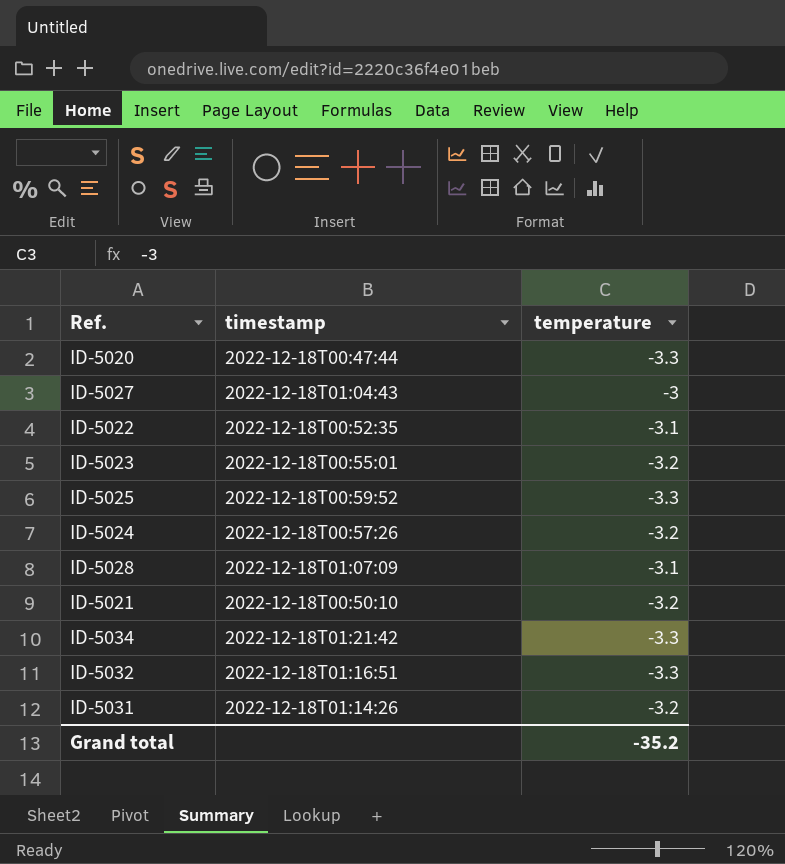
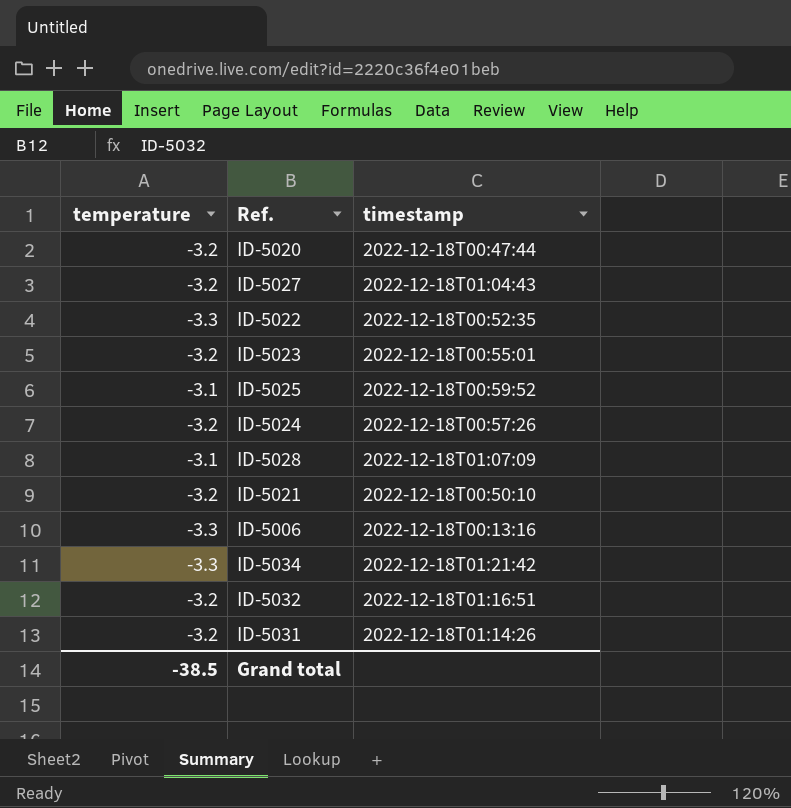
column temperature | position: 3 -> 1
ID-5020 | temperature: -3.3 -> -3.2
ID-5027 | temperature: -3 -> -3.2
ID-5022 | temperature: -3.1 -> -3.3
ID-5025 | temperature: -3.3 -> -3.1
row ID-5006: none -> -3.3 | 2022-12-18T00:13:16
ID-5032 | temperature: -3.3 -> -3.2
Grand total | temperature: -35.2 -> -38.5

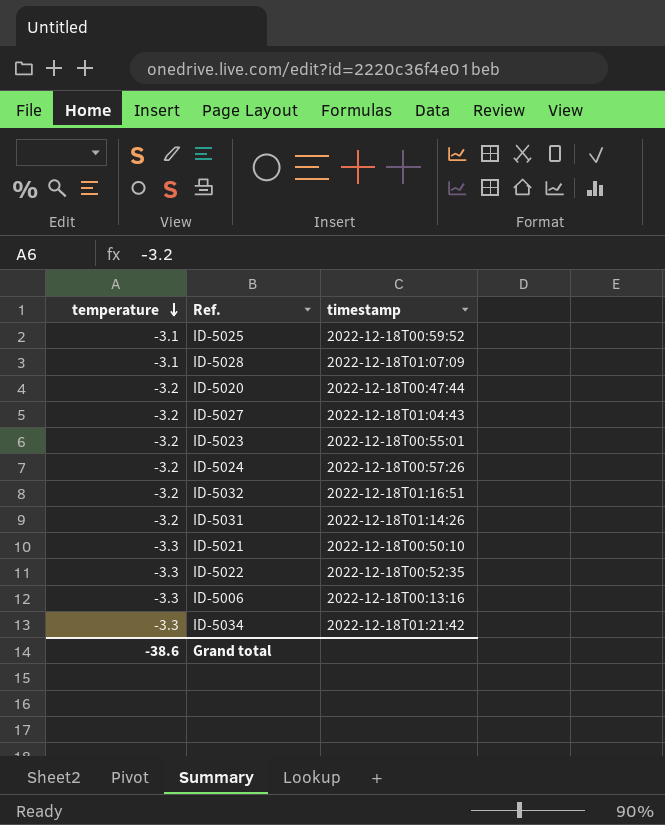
row order: none -> temperature descending
ID-5021 | temperature: -3.2 -> -3.3
Grand total | temperature: -38.5 -> -38.6

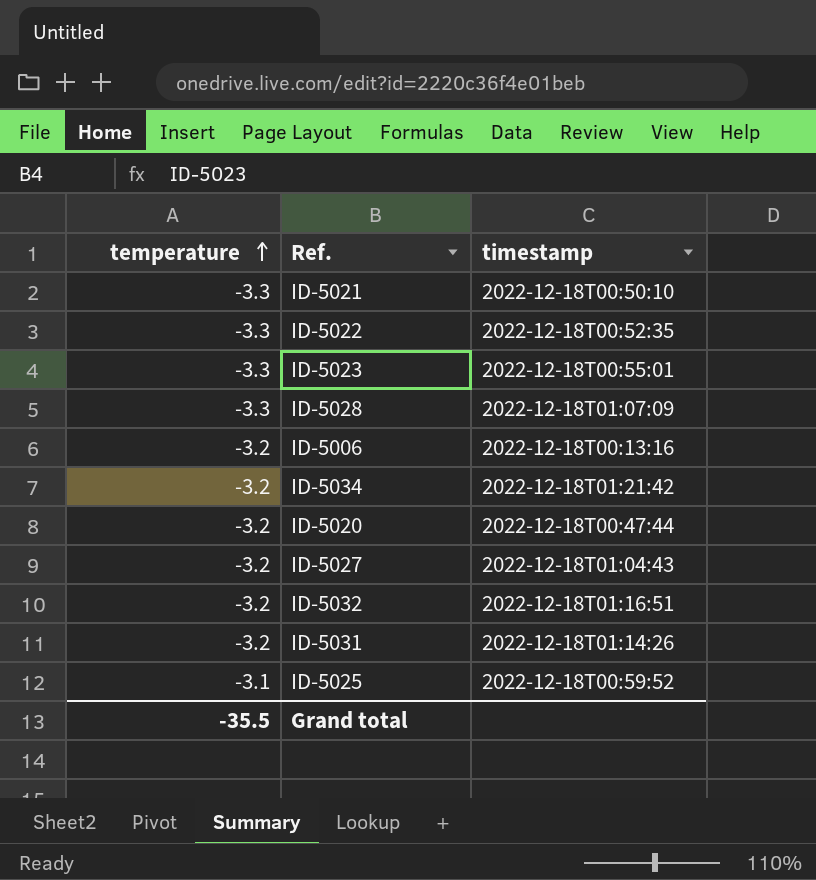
row order: temperature descending -> temperature ascending
row ID-5024: -3.2 | 2022-12-18T00:57:26 -> none
ID-5023 | temperature: -3.2 -> -3.3
ID-5028 | temperature: -3.1 -> -3.3
ID-5006 | temperature: -3.3 -> -3.2
ID-5034 | temperature: -3.3 -> -3.2
Grand total | temperature: -38.6 -> -35.5

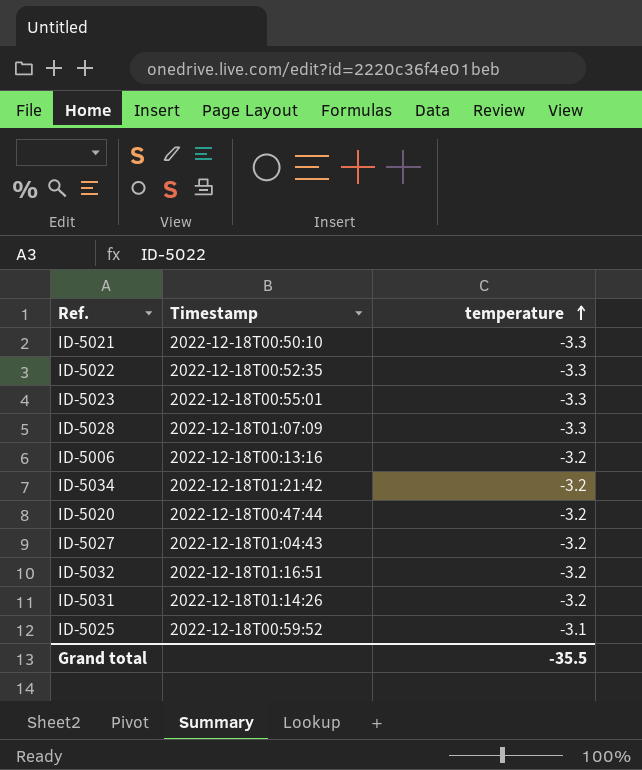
column name: timestamp -> Timestamp
column temperature | position: 1 -> 3

